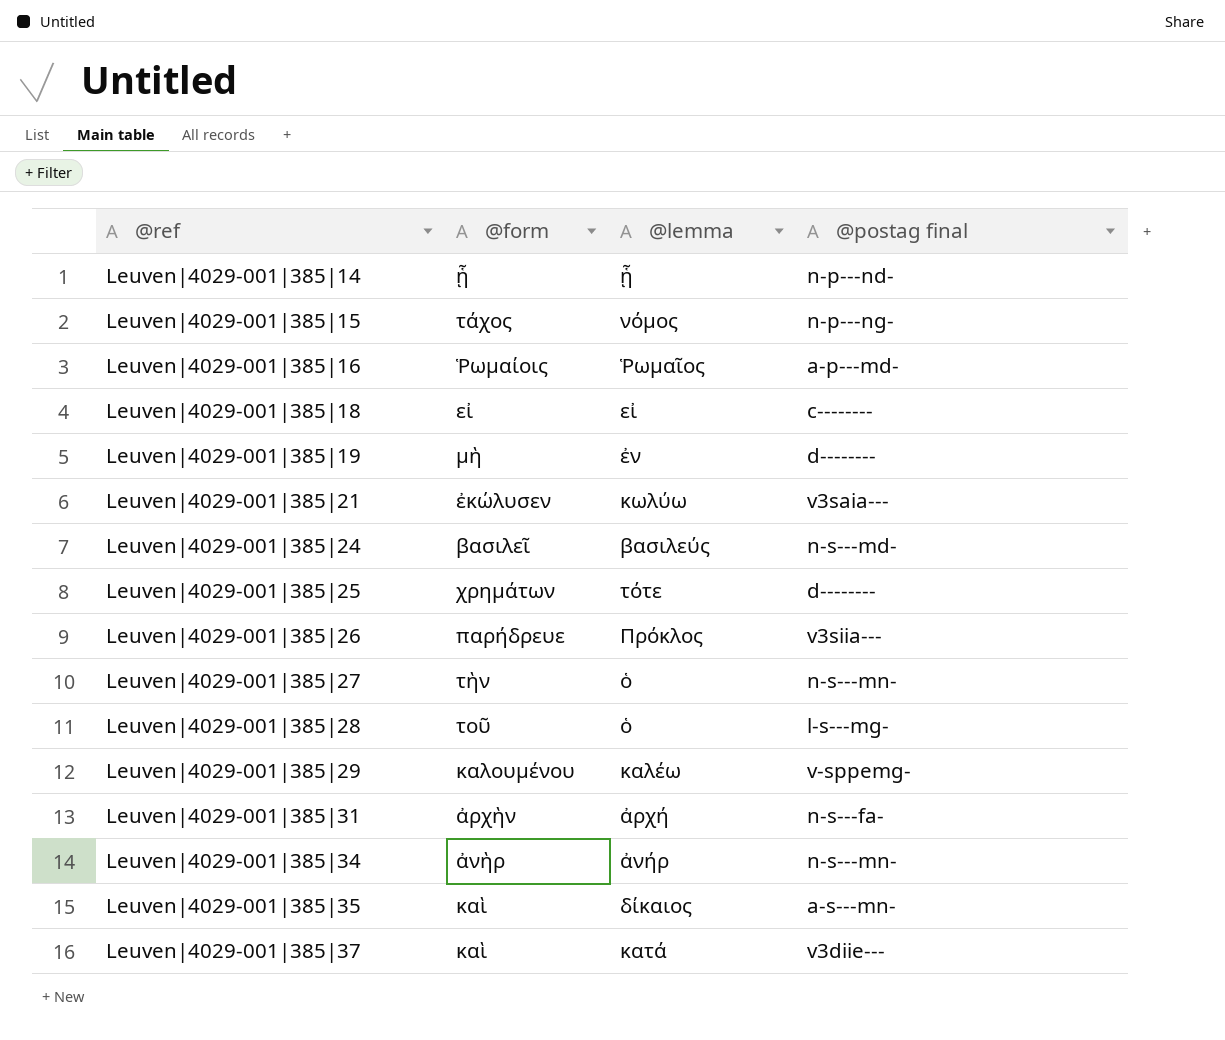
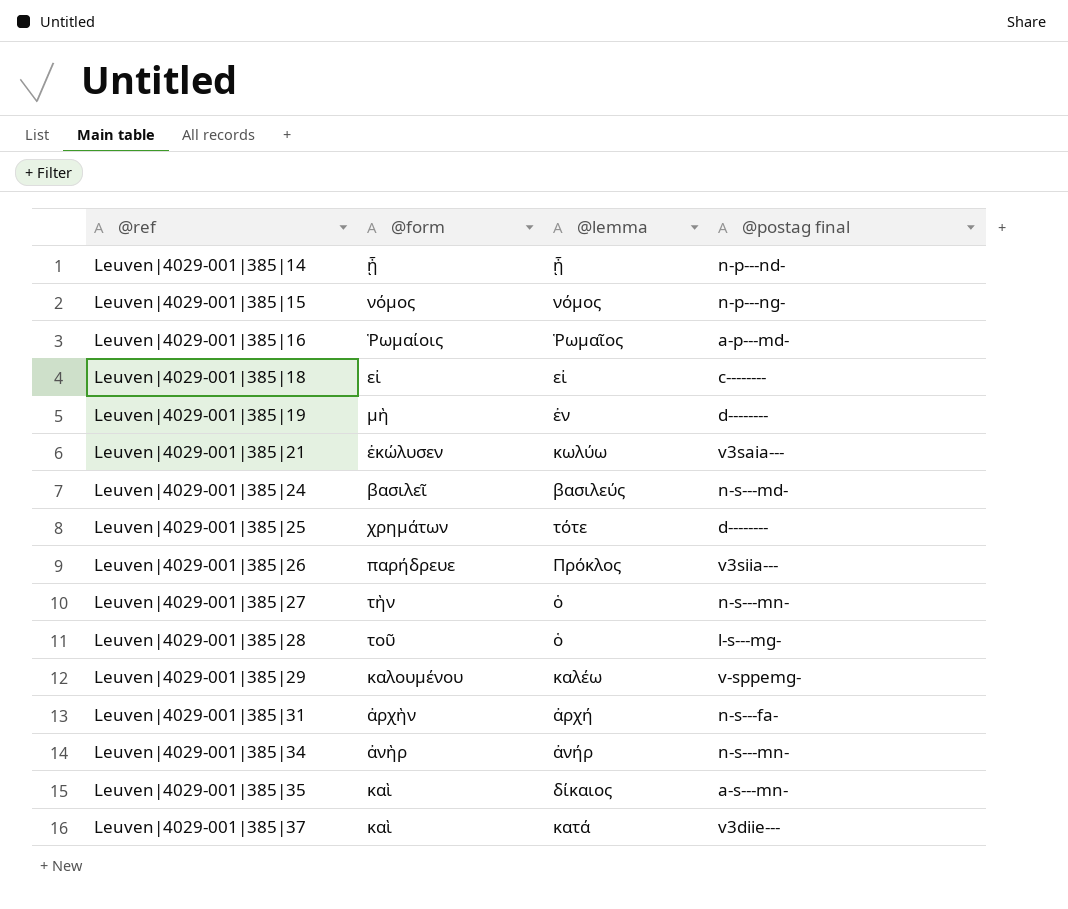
Leuven|4029-001|385|15 | @form: τάχος -> νόμος

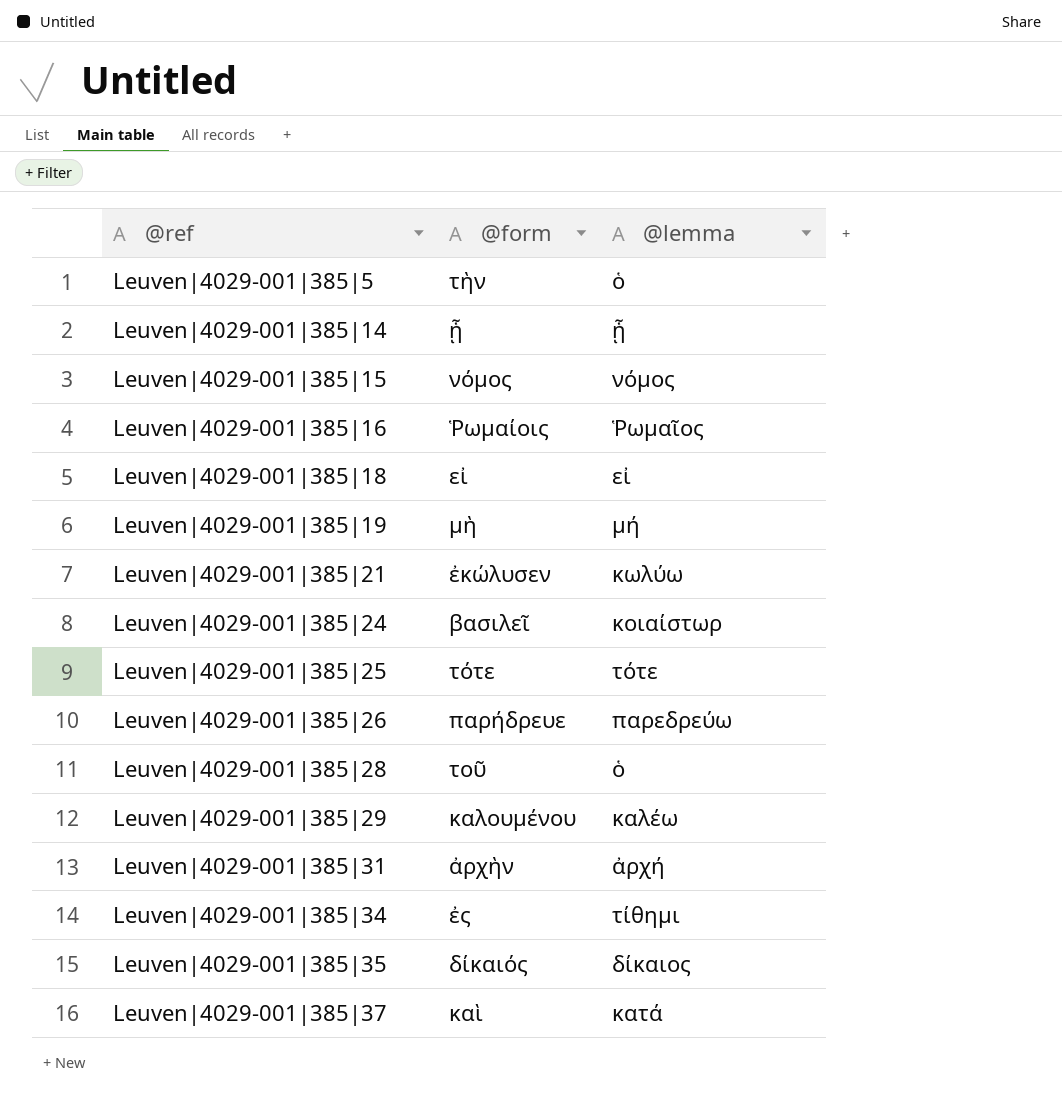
column @postag final | position: 4 -> none
row Leuven|4029-001|385|27: τὴν | ὁ | n-s---mn- -> none
row Leuven|4029-001|385|5: none -> τὴν | ὁ
Leuven|4029-001|385|19 | @lemma: ἐν -> μή
Leuven|4029-001|385|24 | @lemma: βασιλεύς -> κοιαίστωρ
Leuven|4029-001|385|25 | @form: χρημάτων -> τότε
Leuven|4029-001|385|26 | @lemma: Πρόκλος -> παρεδρεύω
Leuven|4029-001|385|34 | @form: ἀνὴρ -> ἐς
Leuven|4029-001|385|34 | @lemma: ἀνήρ -> τίθημι
Leuven|4029-001|385|35 | @form: καὶ -> δίκαιός

